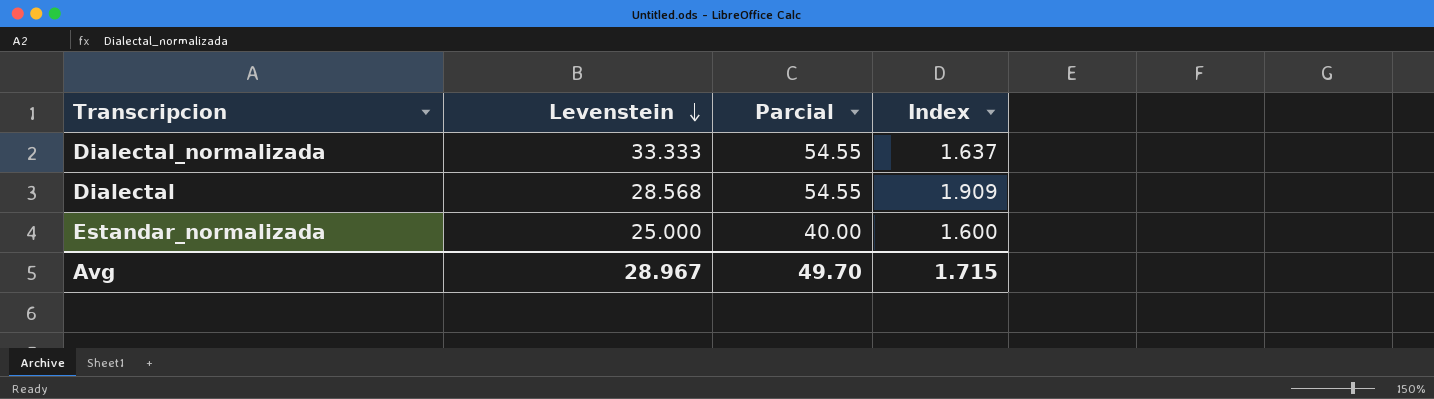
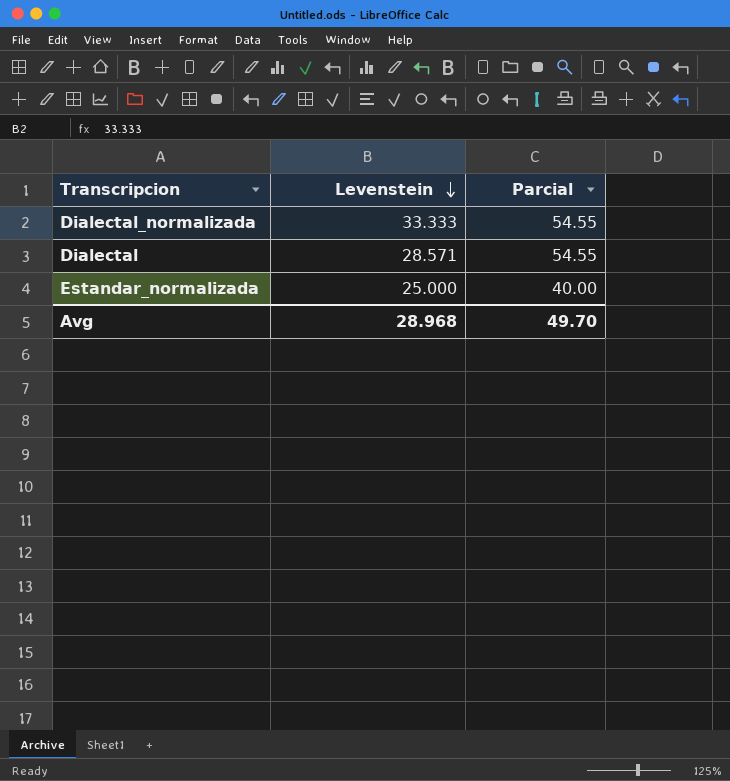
column Index | formula: [Parcial] / [Levenstein] -> none
Dialectal | Levenstein: 28.568 -> 28.571
Avg | Levenstein: 28.967 -> 28.968

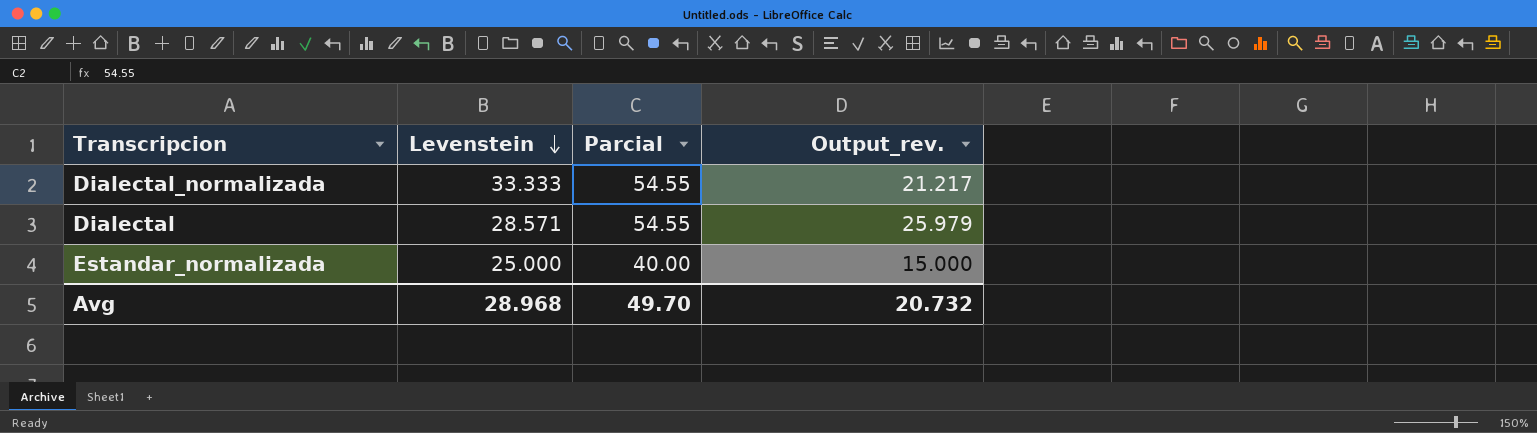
column Output_rev. | formula: none -> [Parcial] - [Levenstein]

